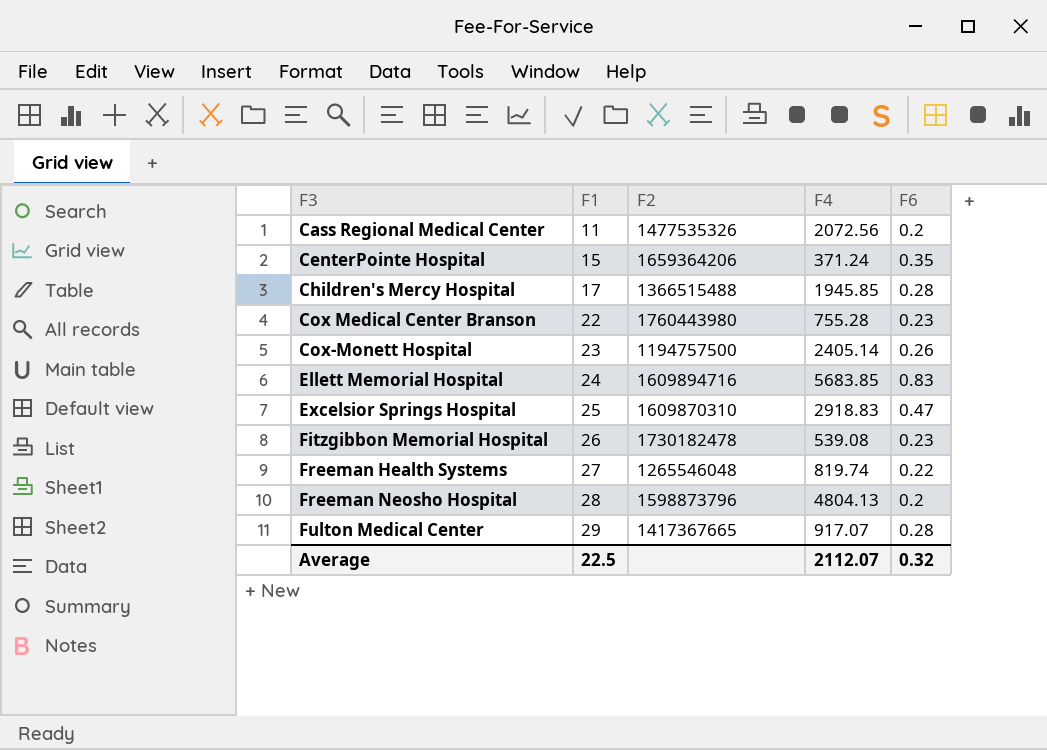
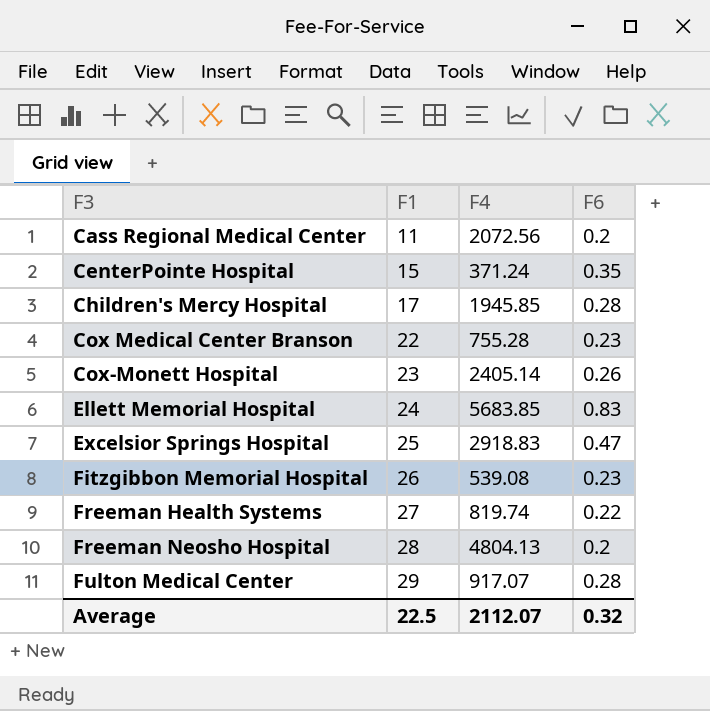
column F2 | position: 3 -> none

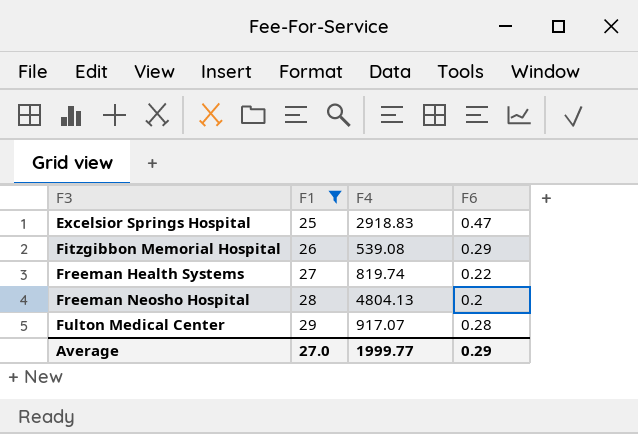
filter: none -> F1 >= 25
Fitzgibbon Memorial Hospital | F6: 0.23 -> 0.29
Average | F1: 22.5 -> 27.0
Average | F4: 2112.07 -> 1999.77
Average | F6: 0.32 -> 0.29

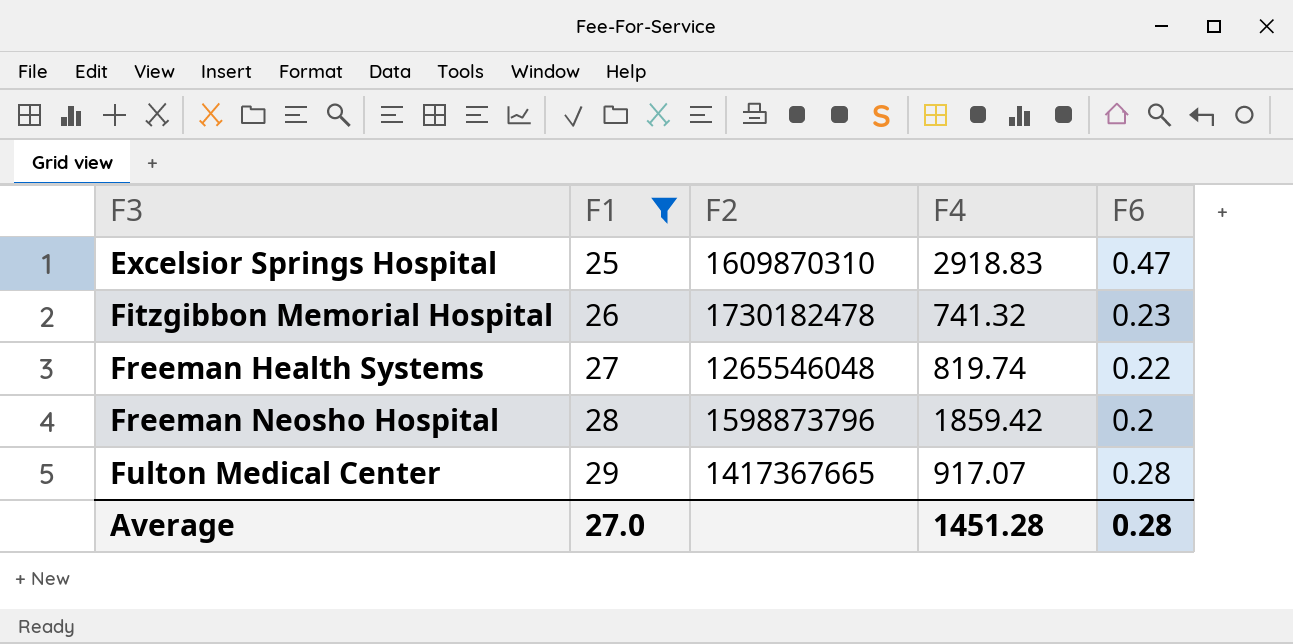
column F2 | position: none -> 3
Fitzgibbon Memorial Hospital | F4: 539.08 -> 741.32
Fitzgibbon Memorial Hospital | F6: 0.29 -> 0.23
Freeman Neosho Hospital | F4: 4804.13 -> 1859.42
Average | F4: 1999.77 -> 1451.28
Average | F6: 0.29 -> 0.28

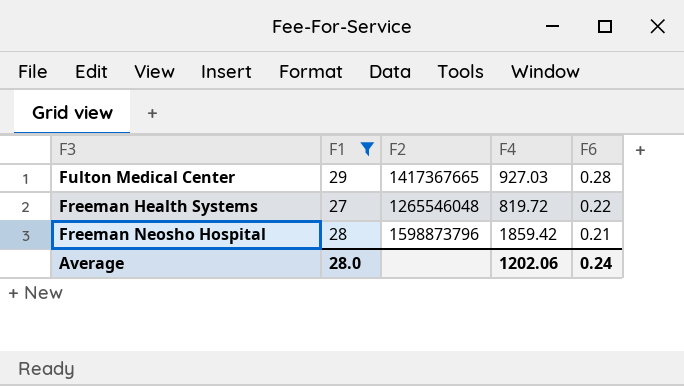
row order: F3 ascending -> F6 descending
row Excelsior Springs Hospital: 25 | 1609870310 | 2918.83 | 0.47 -> none
row Fitzgibbon Memorial Hospital: 26 | 1730182478 | 741.32 | 0.23 -> none
Fulton Medical Center | F4: 917.07 -> 927.03
Freeman Health Systems | F4: 819.74 -> 819.72
Freeman Neosho Hospital | F6: 0.2 -> 0.21
Average | F1: 27.0 -> 28.0
Average | F4: 1451.28 -> 1202.06
Average | F6: 0.28 -> 0.24

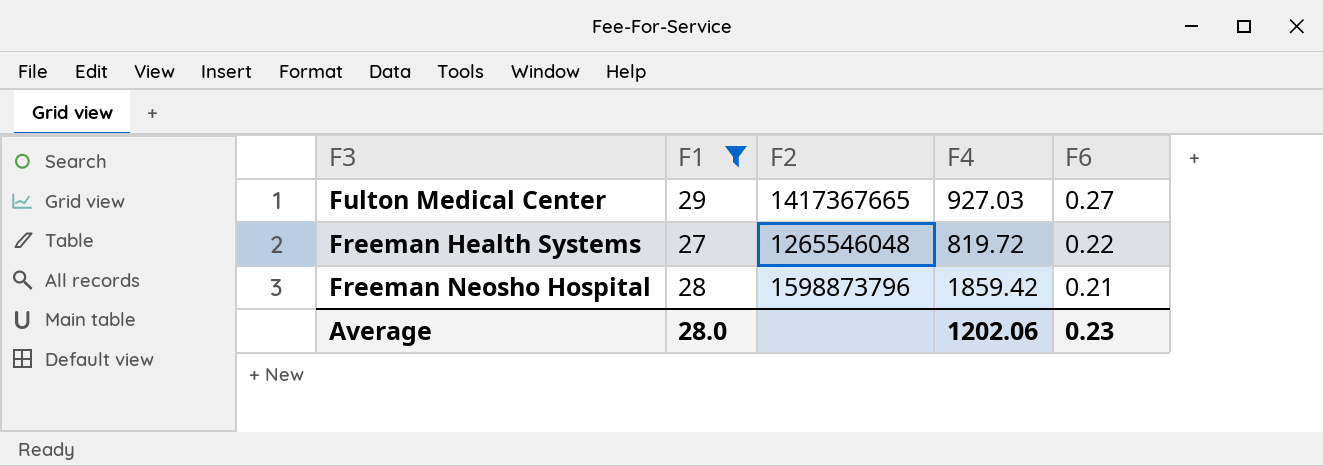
Fulton Medical Center | F6: 0.28 -> 0.27
Average | F6: 0.24 -> 0.23

